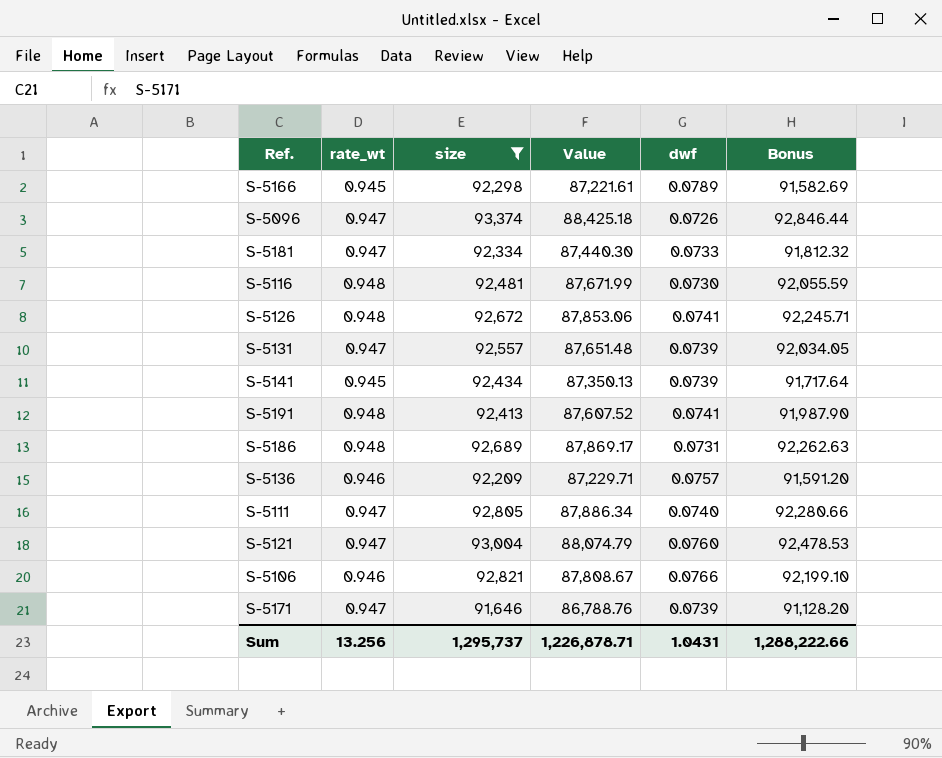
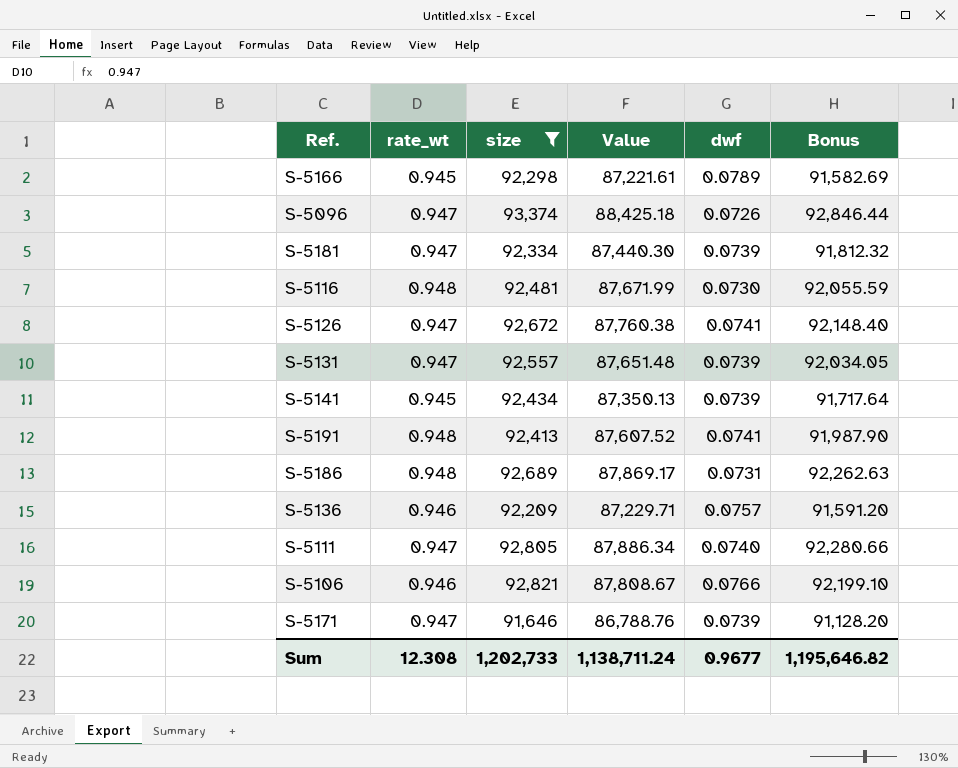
row S-5121: 0.947 | 93,004 | 88,074.79 | 0.0760 | 92,478.53 -> none
S-5181 | dwf: 0.0733 -> 0.0739
S-5126 | rate_wt: 0.948 -> 0.947
S-5126 | Value: 87,853.06 -> 87,760.38
S-5126 | Bonus: 92,245.71 -> 92,148.40
Sum | rate_wt: 13.256 -> 12.308
Sum | size: 1,295,737 -> 1,202,733
Sum | Value: 1,226,878.71 -> 1,138,711.24
Sum | dwf: 1.0431 -> 0.9677
Sum | Bonus: 1,288,222.66 -> 1,195,646.82

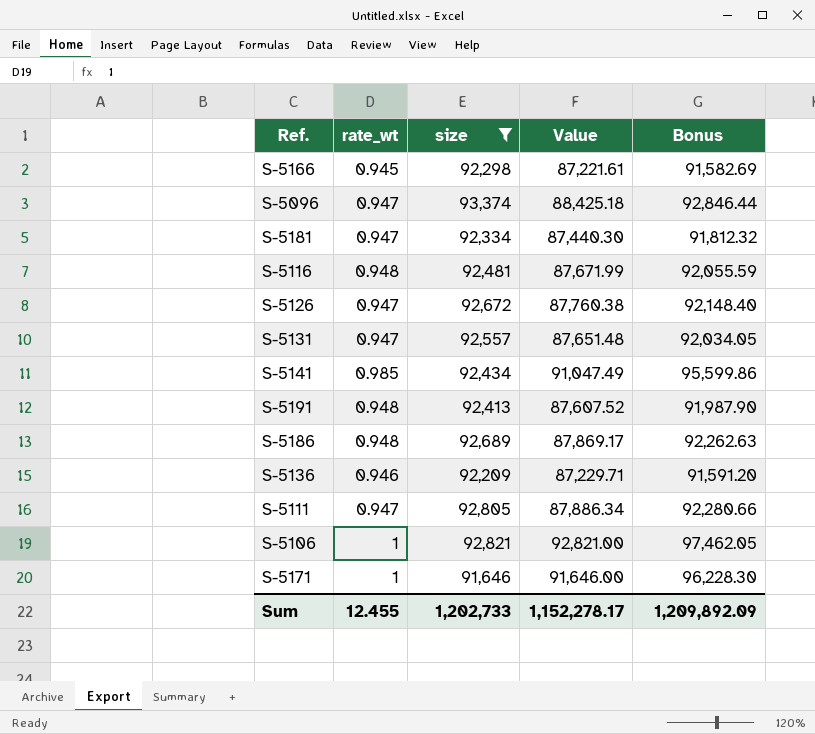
column dwf | position: 5 -> none
S-5141 | rate_wt: 0.945 -> 0.985
S-5141 | Value: 87,350.13 -> 91,047.49
S-5141 | Bonus: 91,717.64 -> 95,599.86
S-5106 | rate_wt: 0.946 -> 1
S-5106 | Value: 87,808.67 -> 92,821.00
S-5106 | Bonus: 92,199.10 -> 97,462.05
S-5171 | rate_wt: 0.947 -> 1
S-5171 | Value: 86,788.76 -> 91,646.00
S-5171 | Bonus: 91,128.20 -> 96,228.30
Sum | rate_wt: 12.308 -> 12.455
Sum | Value: 1,138,711.24 -> 1,152,278.17
Sum | Bonus: 1,195,646.82 -> 1,209,892.09

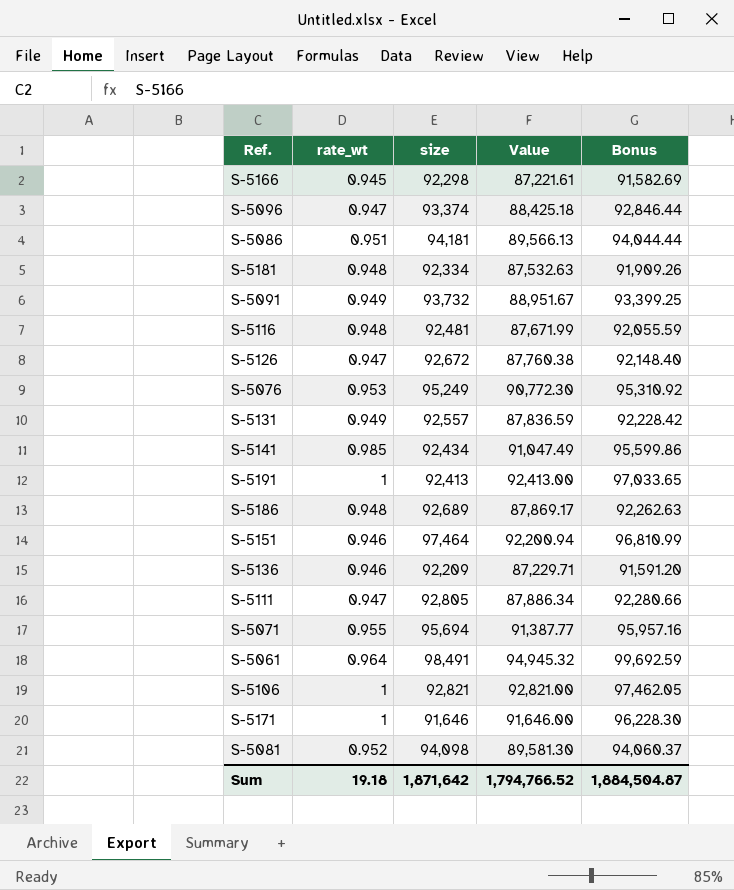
filter: size <= 93,374 -> none
S-5181 | rate_wt: 0.947 -> 0.948
S-5181 | Value: 87,440.30 -> 87,532.63
S-5181 | Bonus: 91,812.32 -> 91,909.26
S-5131 | rate_wt: 0.947 -> 0.949
S-5131 | Value: 87,651.48 -> 87,836.59
S-5131 | Bonus: 92,034.05 -> 92,228.42
S-5191 | rate_wt: 0.948 -> 1
S-5191 | Value: 87,607.52 -> 92,413.00
S-5191 | Bonus: 91,987.90 -> 97,033.65
Sum | rate_wt: 12.455 -> 19.18
Sum | size: 1,202,733 -> 1,871,642
Sum | Value: 1,152,278.17 -> 1,794,766.52
Sum | Bonus: 1,209,892.09 -> 1,884,504.87

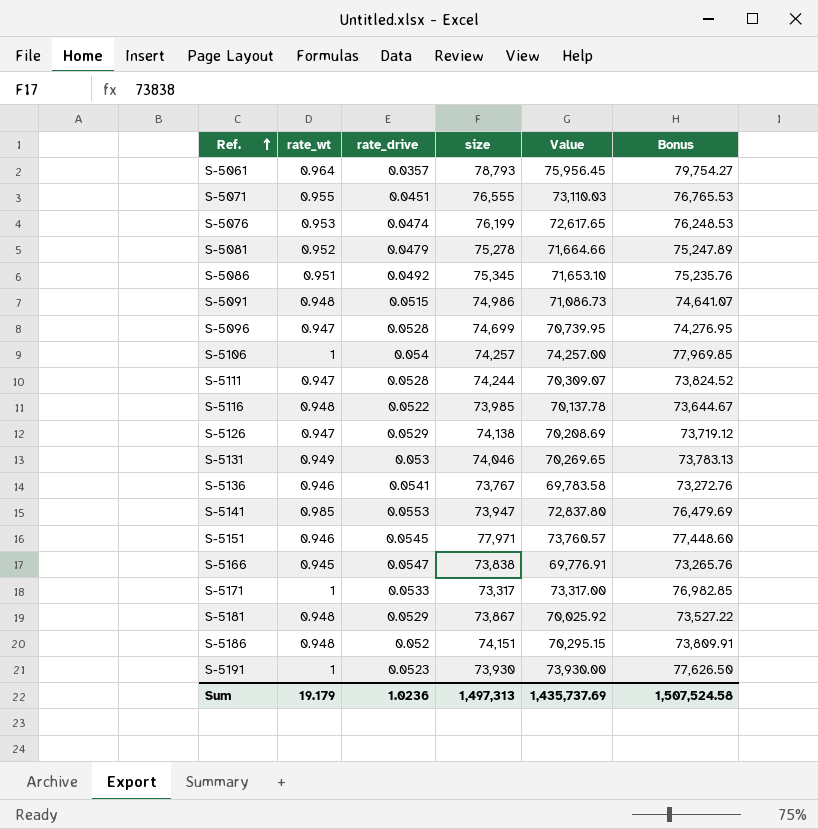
row order: none -> Ref. ascending
column rate_drive | position: none -> 3
S-5061 | size: 98,491 -> 78,793
S-5061 | Value: 94,945.32 -> 75,956.45
S-5061 | Bonus: 99,692.59 -> 79,754.27
S-5071 | size: 95,694 -> 76,555
S-5071 | Value: 91,387.77 -> 73,110.03
S-5071 | Bonus: 95,957.16 -> 76,765.53
S-5076 | size: 95,249 -> 76,199
S-5076 | Value: 90,772.30 -> 72,617.65
S-5076 | Bonus: 95,310.92 -> 76,248.53
S-5081 | size: 94,098 -> 75,278
S-5081 | Value: 89,581.30 -> 71,664.66
S-5081 | Bonus: 94,060.37 -> 75,247.89
S-5086 | size: 94,181 -> 75,345
S-5086 | Value: 89,566.13 -> 71,653.10
S-5086 | Bonus: 94,044.44 -> 75,235.76
S-5091 | rate_wt: 0.949 -> 0.948
S-5091 | size: 93,732 -> 74,986
S-5091 | Value: 88,951.67 -> 71,086.73
S-5091 | Bonus: 93,399.25 -> 74,641.07
S-5096 | size: 93,374 -> 74,699
S-5096 | Value: 88,425.18 -> 70,739.95
S-5096 | Bonus: 92,846.44 -> 74,276.95
S-5106 | size: 92,821 -> 74,257
S-5106 | Value: 92,821.00 -> 74,257.00
S-5106 | Bonus: 97,462.05 -> 77,969.85
S-5111 | size: 92,805 -> 74,244
S-5111 | Value: 87,886.34 -> 70,309.07
S-5111 | Bonus: 92,280.66 -> 73,824.52
S-5116 | size: 92,481 -> 73,985
S-5116 | Value: 87,671.99 -> 70,137.78
S-5116 | Bonus: 92,055.59 -> 73,644.67
S-5126 | size: 92,672 -> 74,138
S-5126 | Value: 87,760.38 -> 70,208.69
S-5126 | Bonus: 92,148.40 -> 73,719.12
S-5131 | size: 92,557 -> 74,046
S-5131 | Value: 87,836.59 -> 70,269.65
S-5131 | Bonus: 92,228.42 -> 73,783.13
S-5136 | size: 92,209 -> 73,767
S-5136 | Value: 87,229.71 -> 69,783.58
S-5136 | Bonus: 91,591.20 -> 73,272.76
S-5141 | size: 92,434 -> 73,947
S-5141 | Value: 91,047.49 -> 72,837.80
S-5141 | Bonus: 95,599.86 -> 76,479.69
S-5151 | size: 97,464 -> 77,971
S-5151 | Value: 92,200.94 -> 73,760.57
S-5151 | Bonus: 96,810.99 -> 77,448.60
S-5166 | size: 92,298 -> 73,838
S-5166 | Value: 87,221.61 -> 69,776.91
S-5166 | Bonus: 91,582.69 -> 73,265.76
S-5171 | size: 91,646 -> 73,317
S-5171 | Value: 91,646.00 -> 73,317.00
S-5171 | Bonus: 96,228.30 -> 76,982.85
S-5181 | size: 92,334 -> 73,867
S-5181 | Value: 87,532.63 -> 70,025.92
S-5181 | Bonus: 91,909.26 -> 73,527.22
S-5186 | size: 92,689 -> 74,151
S-5186 | Value: 87,869.17 -> 70,295.15
S-5186 | Bonus: 92,262.63 -> 73,809.91
S-5191 | size: 92,413 -> 73,930
S-5191 | Value: 92,413.00 -> 73,930.00
S-5191 | Bonus: 97,033.65 -> 77,626.50
Sum | rate_wt: 19.18 -> 19.179
Sum | size: 1,871,642 -> 1,497,313
Sum | Value: 1,794,766.52 -> 1,435,737.69
Sum | Bonus: 1,884,504.87 -> 1,507,524.58

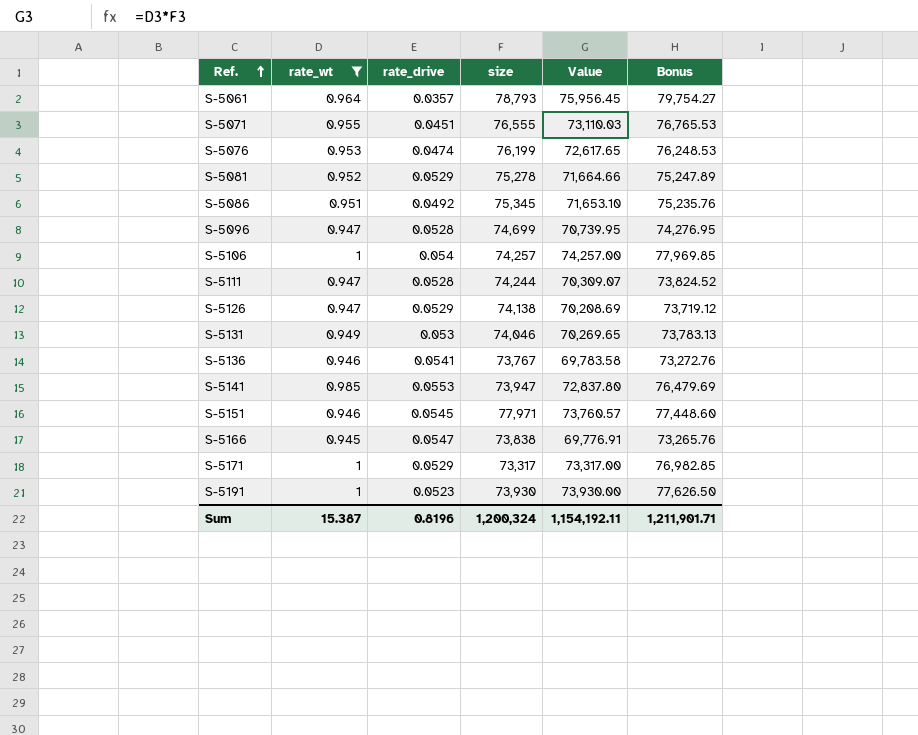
filter: none -> rate_wt != 0.948
S-5081 | rate_drive: 0.0479 -> 0.0529
S-5171 | rate_drive: 0.0533 -> 0.0529
Sum | rate_wt: 19.179 -> 15.387
Sum | rate_drive: 1.0236 -> 0.8196
Sum | size: 1,497,313 -> 1,200,324
Sum | Value: 1,435,737.69 -> 1,154,192.11
Sum | Bonus: 1,507,524.58 -> 1,211,901.71

